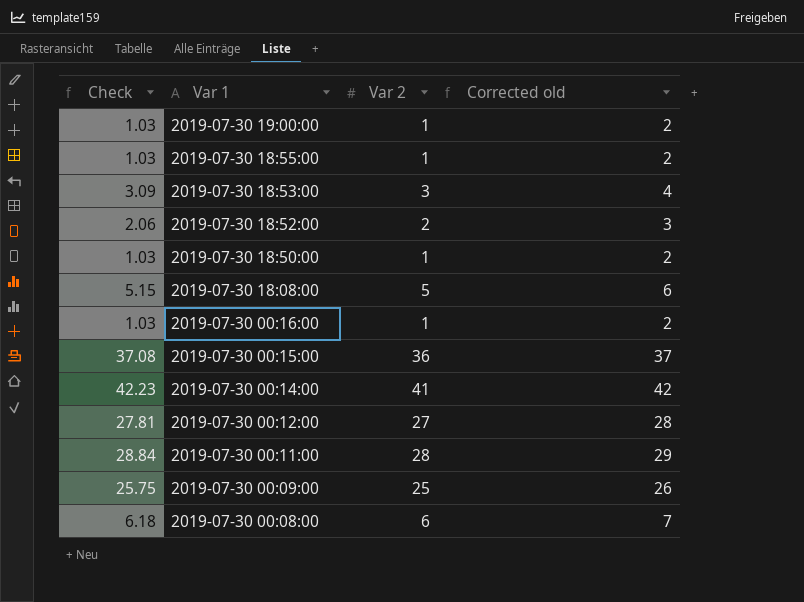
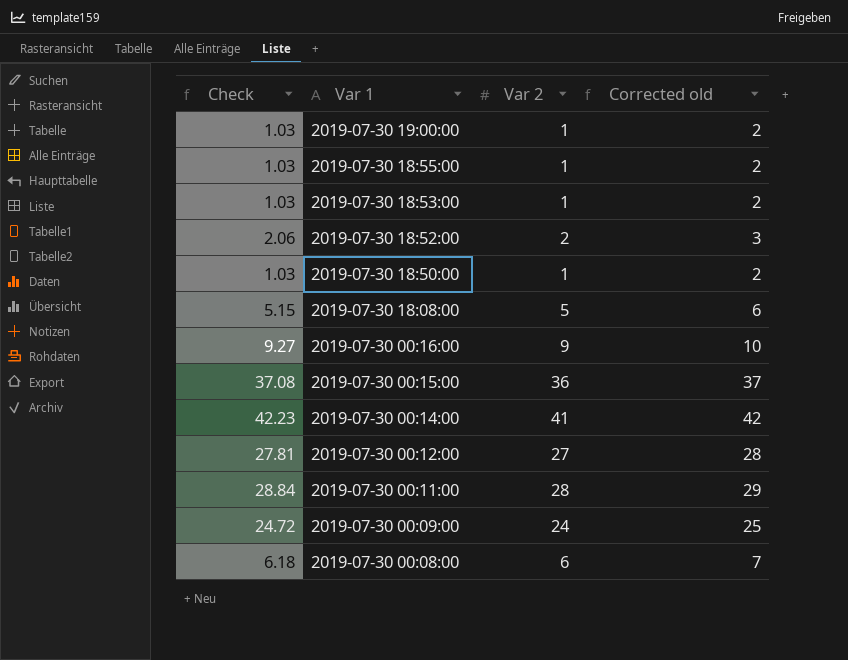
2019-07-30 18:53:00 | Check: 3.09 -> 1.03
2019-07-30 18:53:00 | Var 2: 3 -> 1
2019-07-30 18:53:00 | Corrected old: 4 -> 2
2019-07-30 00:16:00 | Check: 1.03 -> 9.27
2019-07-30 00:16:00 | Var 2: 1 -> 9
2019-07-30 00:16:00 | Corrected old: 2 -> 10
2019-07-30 00:09:00 | Check: 25.75 -> 24.72
2019-07-30 00:09:00 | Var 2: 25 -> 24
2019-07-30 00:09:00 | Corrected old: 26 -> 25

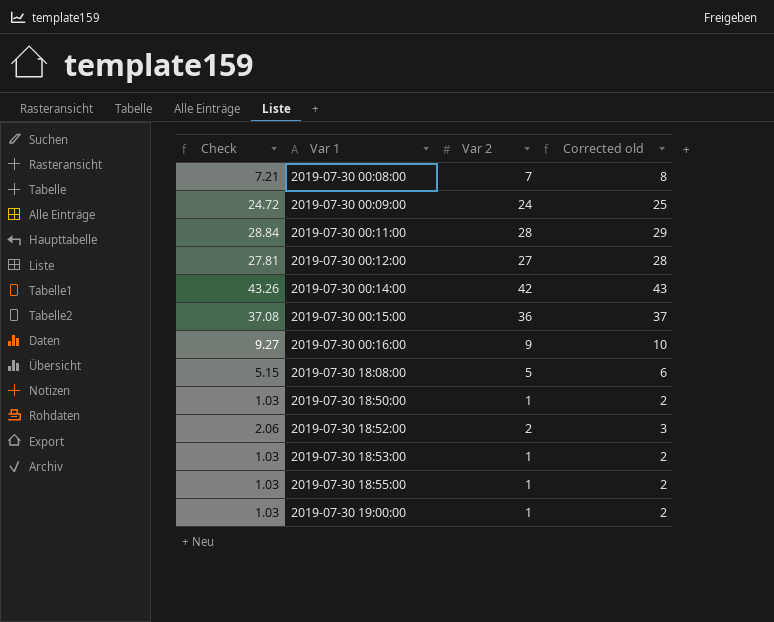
row order: Var 1 descending -> Var 1 ascending
2019-07-30 00:08:00 | Check: 6.18 -> 7.21
2019-07-30 00:08:00 | Var 2: 6 -> 7
2019-07-30 00:08:00 | Corrected old: 7 -> 8
2019-07-30 00:14:00 | Check: 42.23 -> 43.26
2019-07-30 00:14:00 | Var 2: 41 -> 42
2019-07-30 00:14:00 | Corrected old: 42 -> 43

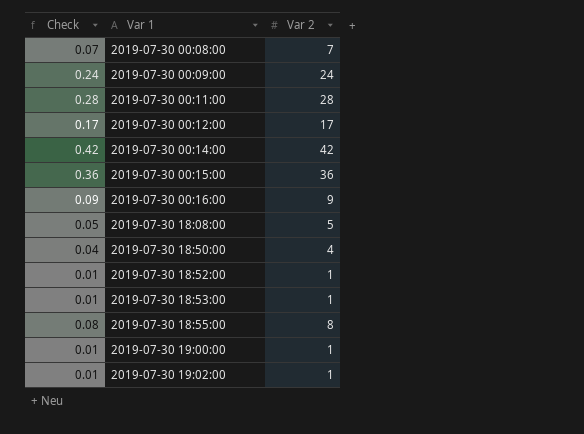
column Corrected old | formula: [Var 2] + 1 -> none
column Check | formula: [Var 2] * 1.03 -> [Var 2] * 0.01
2019-07-30 00:12:00 | Var 2: 27 -> 17
2019-07-30 18:50:00 | Var 2: 1 -> 4
2019-07-30 18:52:00 | Var 2: 2 -> 1
2019-07-30 18:55:00 | Var 2: 1 -> 8
row 2019-07-30 19:02:00: none -> 0.01 | 1

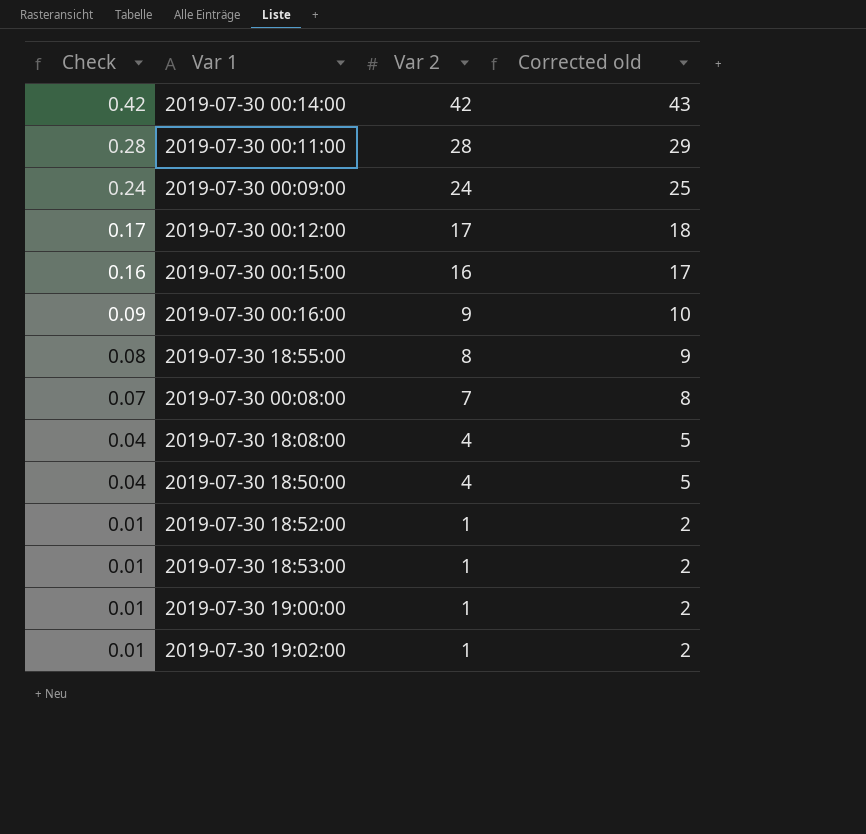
row order: Var 1 ascending -> Check descending
column Corrected old | formula: none -> [Var 2] + 1
2019-07-30 00:15:00 | Check: 0.36 -> 0.16
2019-07-30 00:15:00 | Var 2: 36 -> 16
2019-07-30 18:08:00 | Check: 0.05 -> 0.04
2019-07-30 18:08:00 | Var 2: 5 -> 4

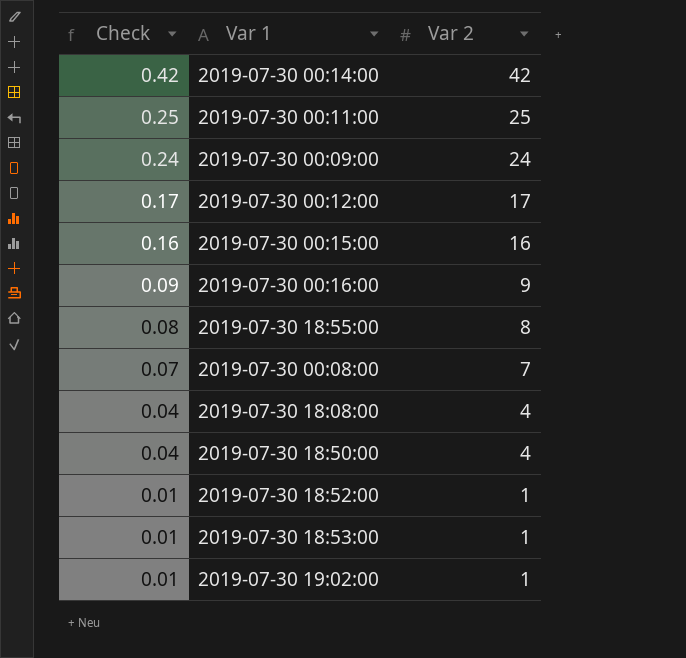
column Corrected old | formula: [Var 2] + 1 -> none
row 2019-07-30 19:00:00: 0.01 | 1 | 2 -> none
2019-07-30 00:11:00 | Check: 0.28 -> 0.25
2019-07-30 00:11:00 | Var 2: 28 -> 25

